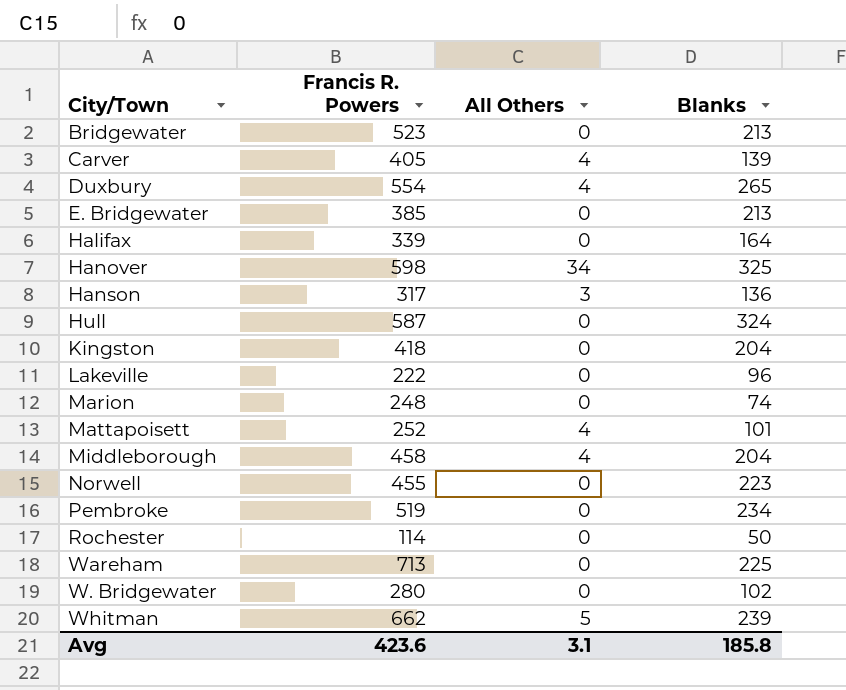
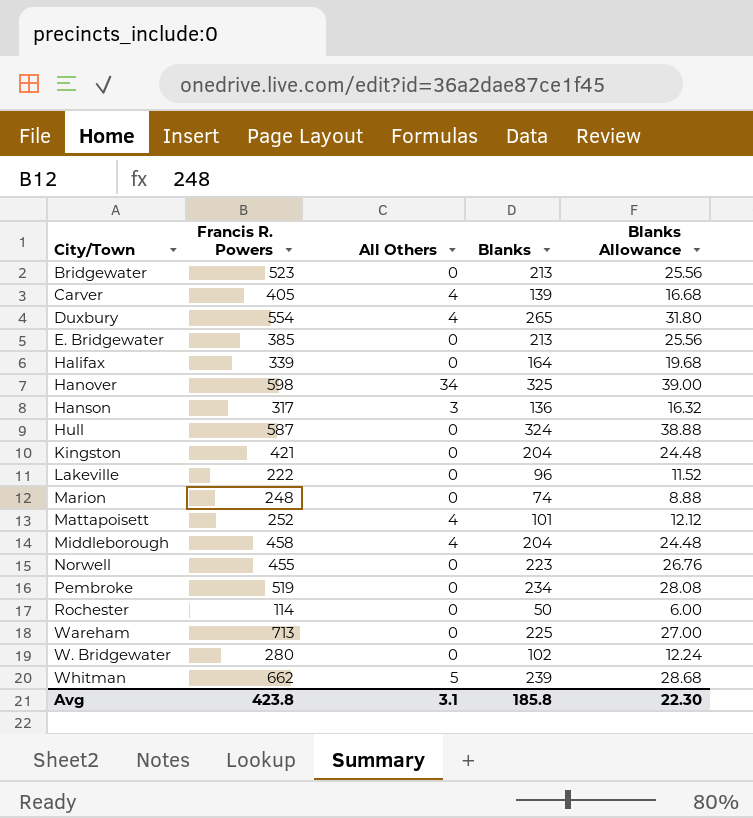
column Blanks Allowance | formula: none -> [Blanks] * 0.12
Kingston | Francis R. Powers: 418 -> 421
Avg | Francis R. Powers: 423.6 -> 423.8

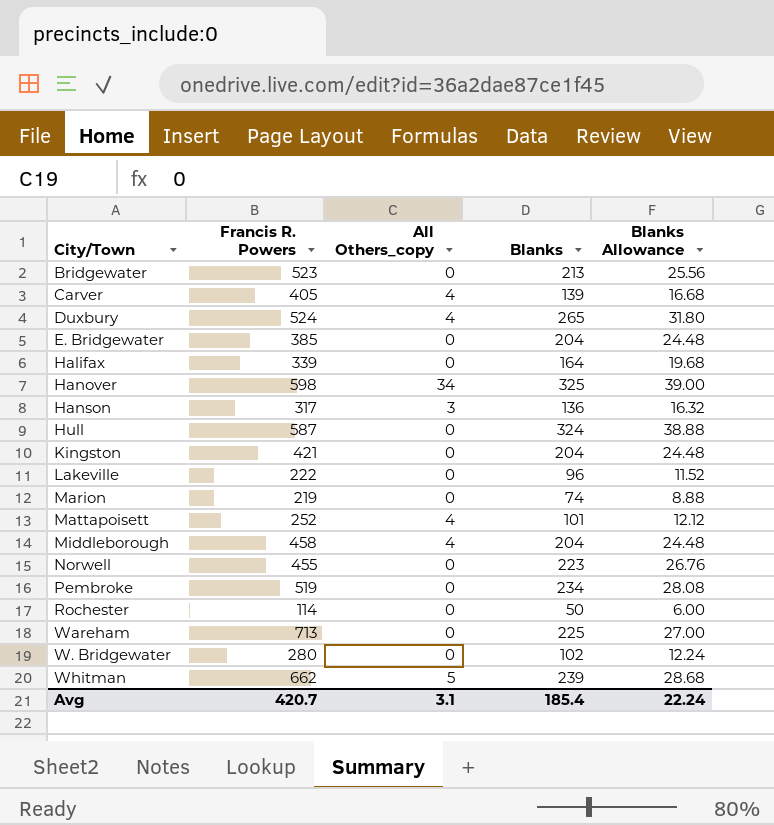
column name: All Others -> All Others_copy
Duxbury | Francis R. Powers: 554 -> 524
E. Bridgewater | Blanks: 213 -> 204
E. Bridgewater | Blanks Allowance: 25.56 -> 24.48
Marion | Francis R. Powers: 248 -> 219
Avg | Francis R. Powers: 423.8 -> 420.7
Avg | Blanks: 185.8 -> 185.4
Avg | Blanks Allowance: 22.30 -> 22.24

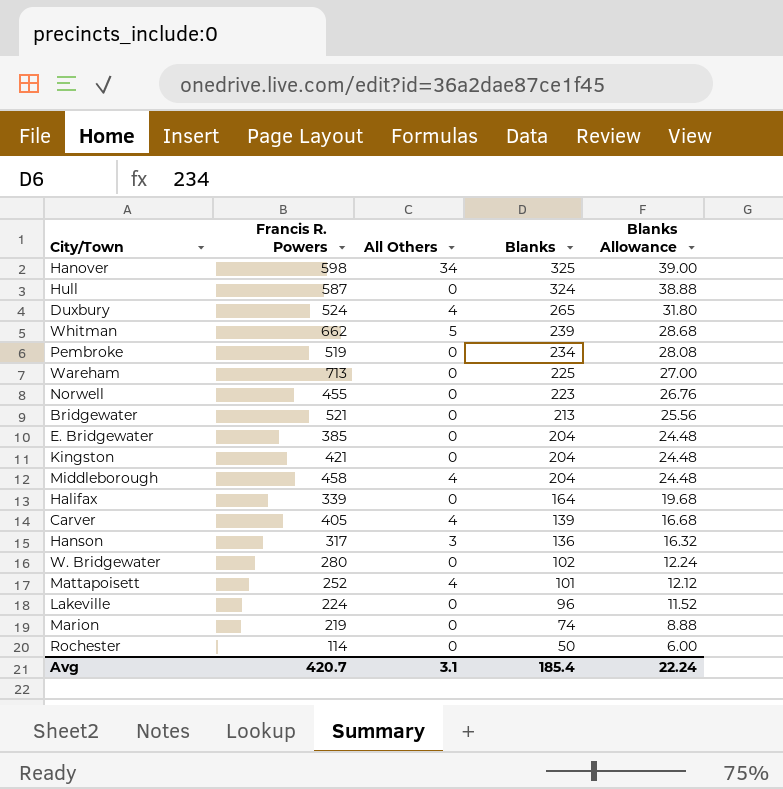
row order: none -> Blanks descending
column name: All Others_copy -> All Others
Bridgewater | Francis R. Powers: 523 -> 521
Lakeville | Francis R. Powers: 222 -> 224

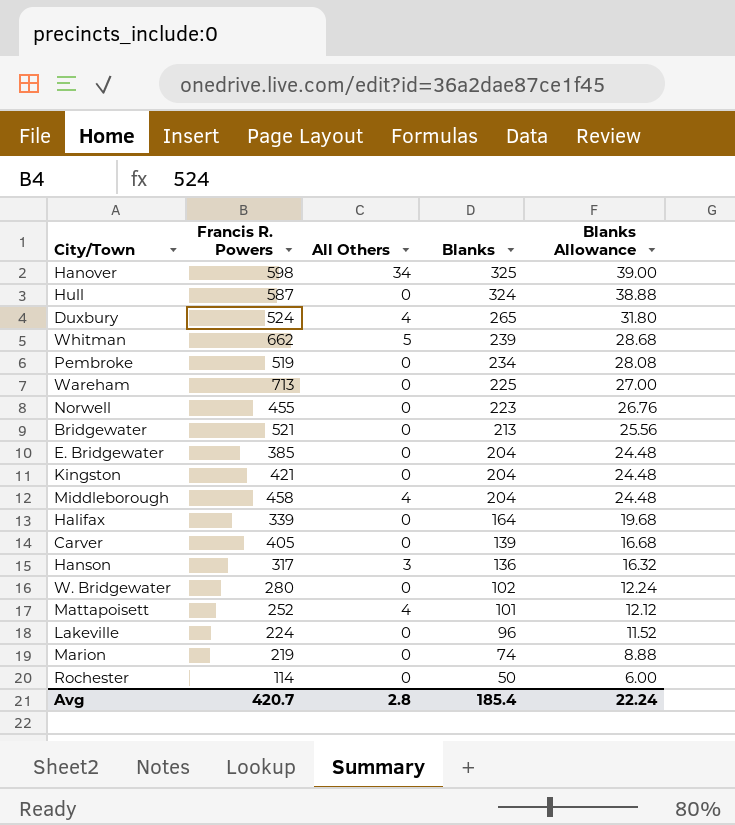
Carver | All Others: 4 -> 0
Avg | All Others: 3.1 -> 2.8

